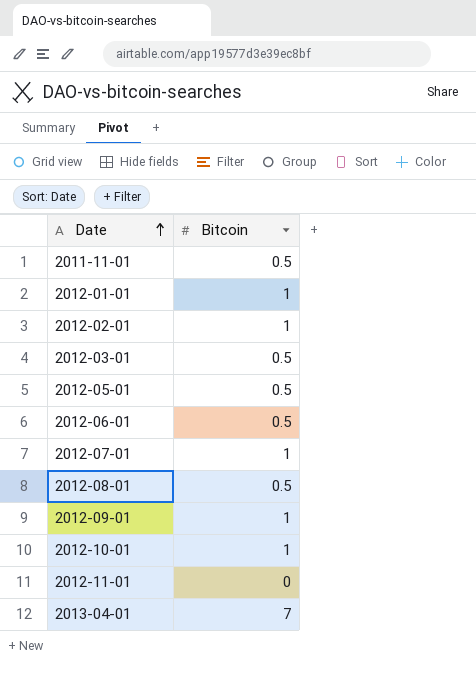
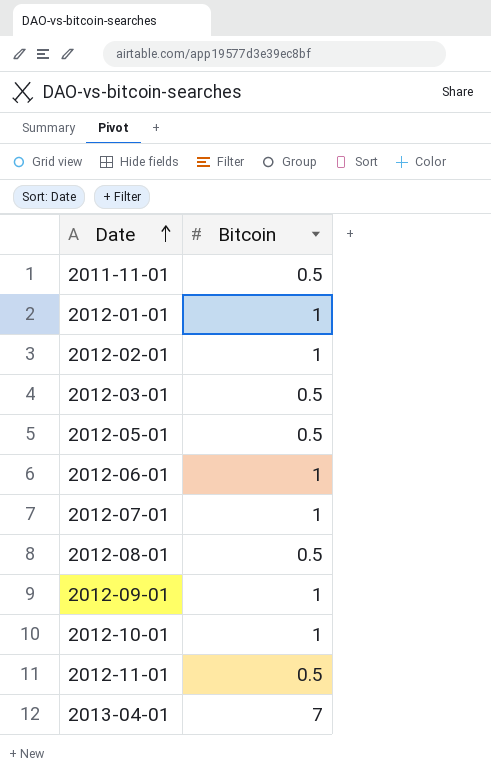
2012-06-01 | Bitcoin: 0.5 -> 1
2012-11-01 | Bitcoin: 0 -> 0.5

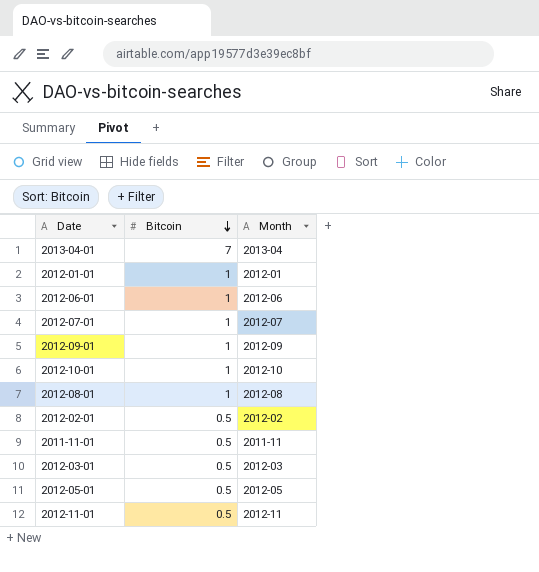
row order: Date ascending -> Bitcoin descending
column Month | position: none -> 3
2012-08-01 | Bitcoin: 0.5 -> 1
2012-02-01 | Bitcoin: 1 -> 0.5

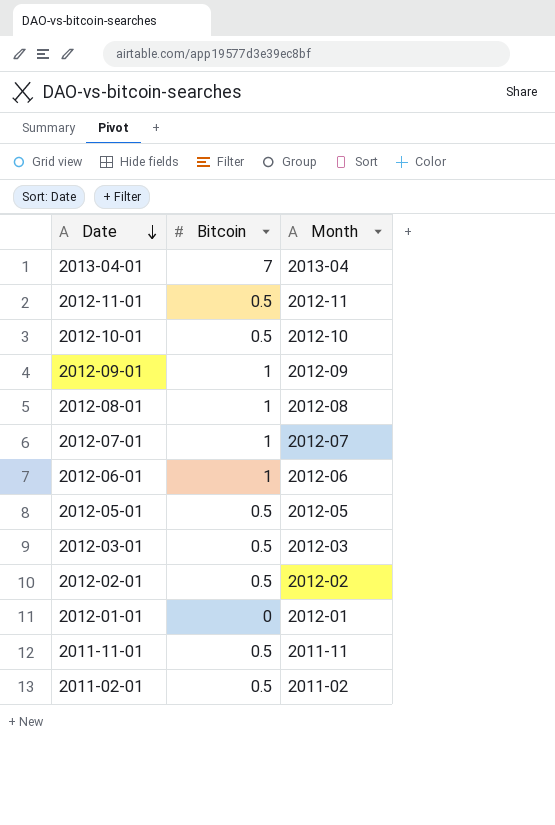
row order: Bitcoin descending -> Date descending
2012-10-01 | Bitcoin: 1 -> 0.5
2012-01-01 | Bitcoin: 1 -> 0
row 2011-02-01: none -> 0.5 | 2011-02

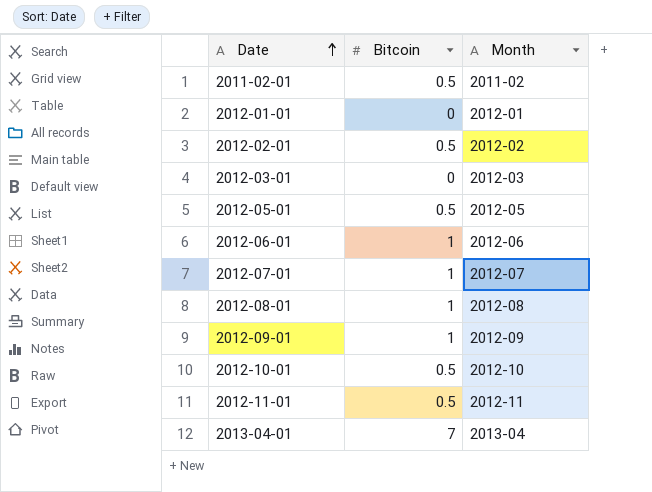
row order: Date descending -> Date ascending
row 2011-11-01: 0.5 | 2011-11 -> none
2012-03-01 | Bitcoin: 0.5 -> 0

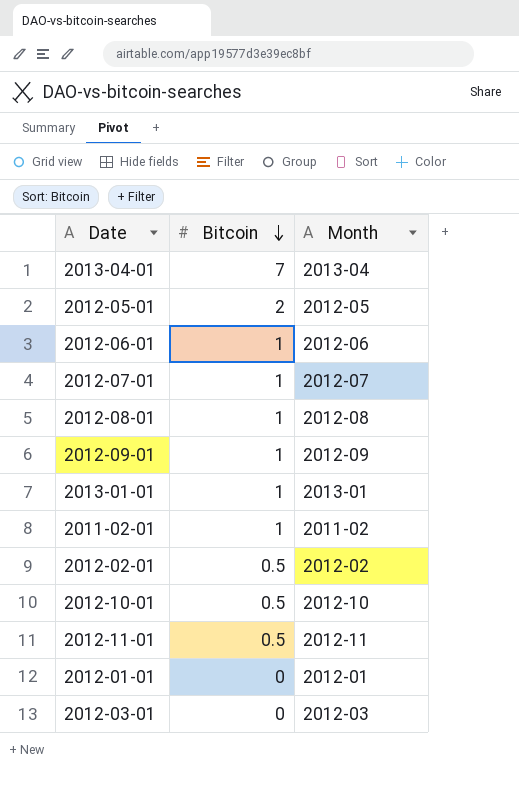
row order: Date ascending -> Bitcoin descending
2012-05-01 | Bitcoin: 0.5 -> 2
row 2013-01-01: none -> 1 | 2013-01
2011-02-01 | Bitcoin: 0.5 -> 1

